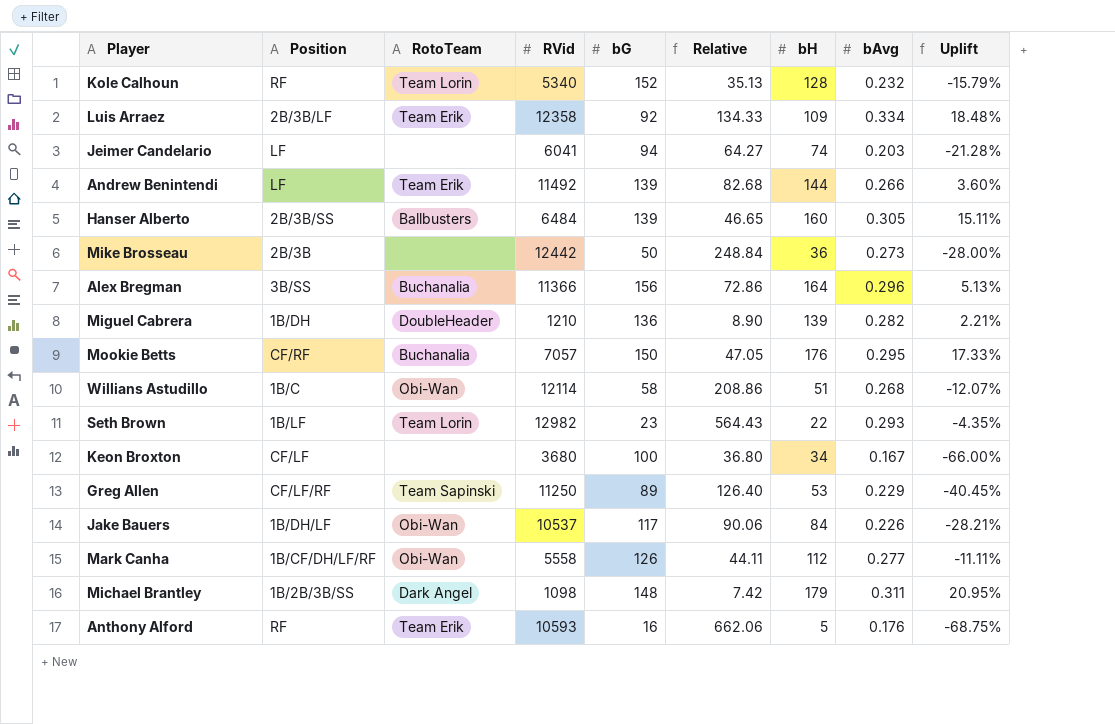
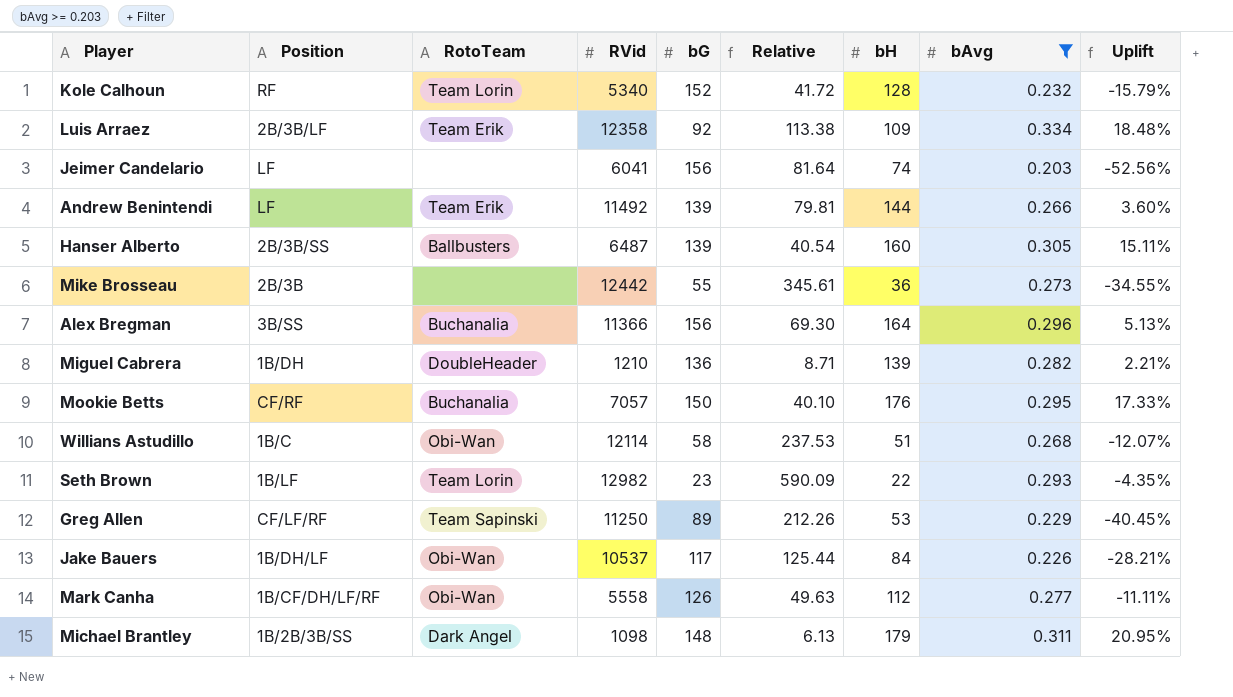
filter: none -> bAvg >= 0.203
column Relative | formula: [RVid] / [bG] -> [RVid] / [bH]
Jeimer Candelario | bG: 94 -> 156
Jeimer Candelario | Uplift: -21.28% -> -52.56%
Hanser Alberto | RVid: 6484 -> 6487
Mike Brosseau | bG: 50 -> 55
Mike Brosseau | Uplift: -28.00% -> -34.55%

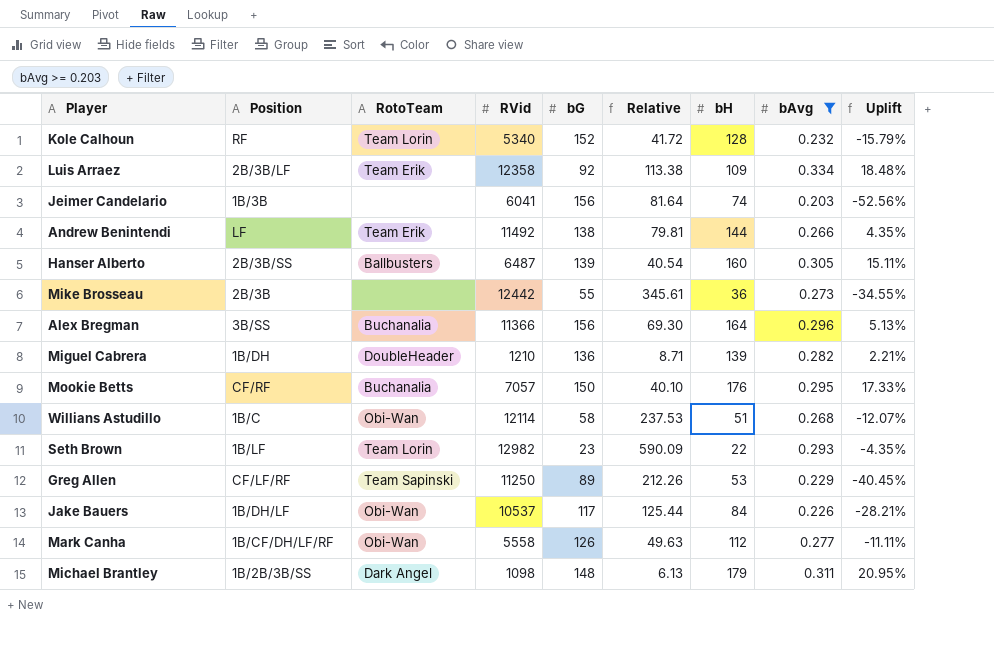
Jeimer Candelario | Position: LF -> 1B/3B
Andrew Benintendi | bG: 139 -> 138
Andrew Benintendi | Uplift: 3.60% -> 4.35%

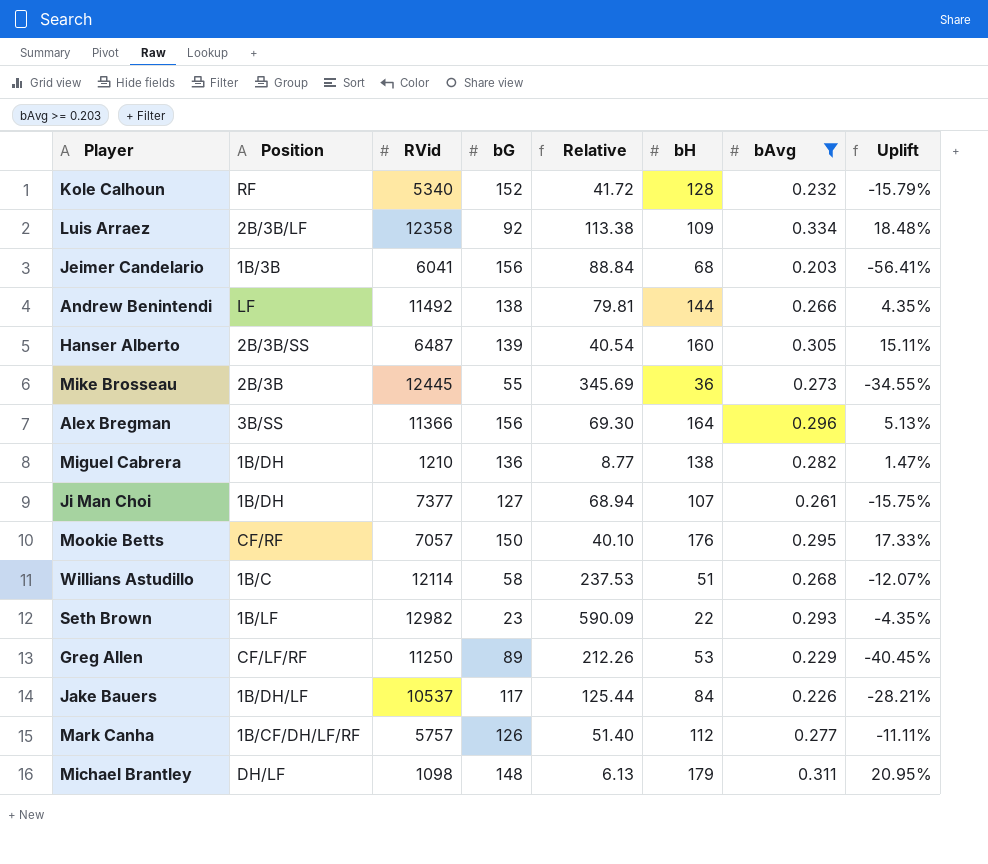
column RotoTeam | position: 3 -> none
Jeimer Candelario | Relative: 81.64 -> 88.84
Jeimer Candelario | bH: 74 -> 68
Jeimer Candelario | Uplift: -52.56% -> -56.41%
Mike Brosseau | RVid: 12442 -> 12445
Mike Brosseau | Relative: 345.61 -> 345.69
Miguel Cabrera | Relative: 8.71 -> 8.77
Miguel Cabrera | bH: 139 -> 138
Miguel Cabrera | Uplift: 2.21% -> 1.47%
row Ji Man Choi: none -> 1B/DH | 7377 | 127 | 68.94 | 107 | 0.261 | -15.75%
Mark Canha | RVid: 5558 -> 5757
Mark Canha | Relative: 49.63 -> 51.40
Michael Brantley | Position: 1B/2B/3B/SS -> DH/LF

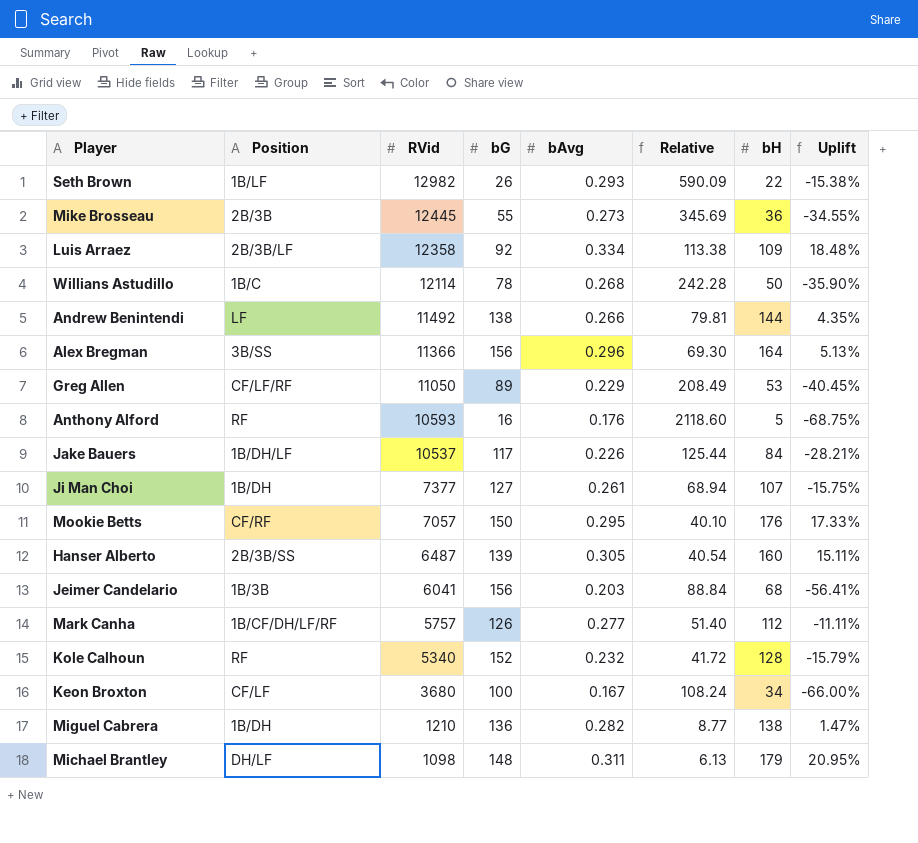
filter: bAvg >= 0.203 -> none
row order: none -> RVid descending
column bAvg | position: 7 -> 5
Seth Brown | bG: 23 -> 26
Seth Brown | Uplift: -4.35% -> -15.38%
Willians Astudillo | bG: 58 -> 78
Willians Astudillo | Relative: 237.53 -> 242.28
Willians Astudillo | bH: 51 -> 50
Willians Astudillo | Uplift: -12.07% -> -35.90%
Greg Allen | RVid: 11250 -> 11050
Greg Allen | Relative: 212.26 -> 208.49

